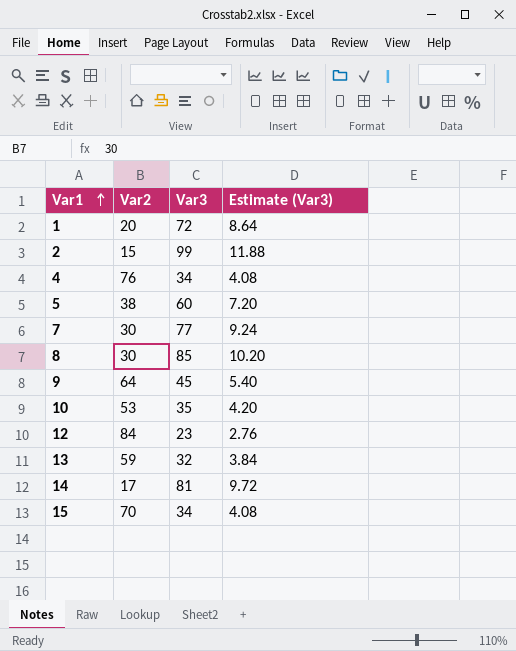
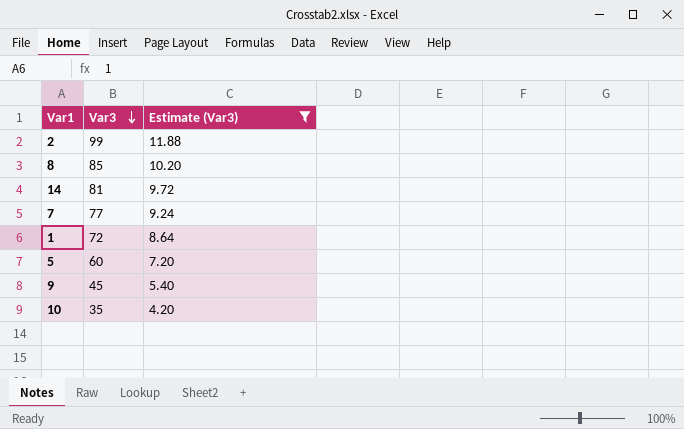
filter: none -> Estimate (Var3) >= 4.20
row order: Var1 ascending -> Var3 descending
column Var2 | position: 2 -> none

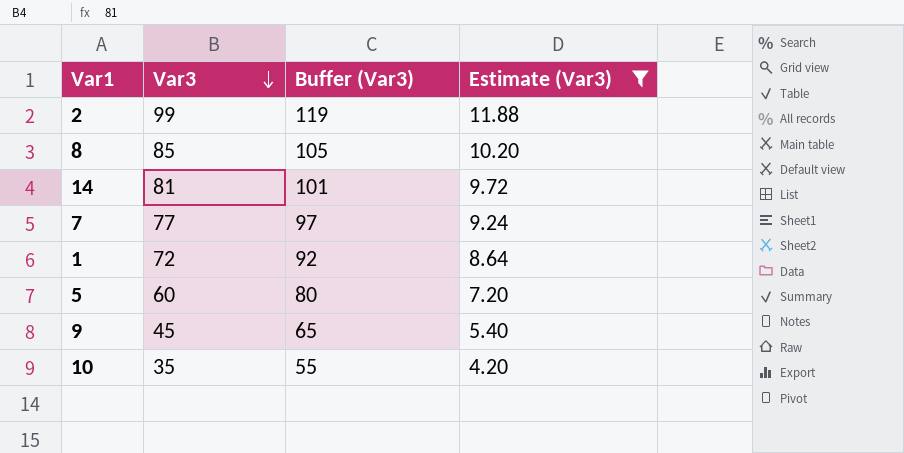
column Buffer (Var3) | formula: none -> [Var3] + 20

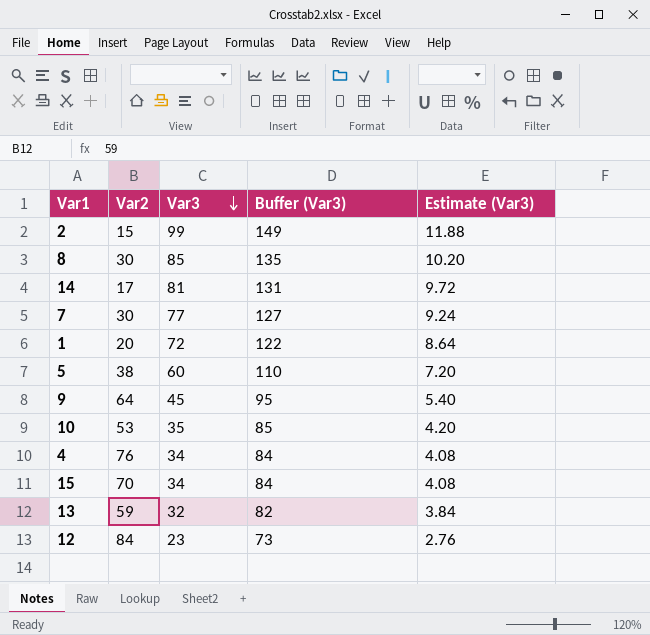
filter: Estimate (Var3) >= 4.20 -> none
column Var2 | position: none -> 2
column Buffer (Var3) | formula: [Var3] + 20 -> [Var3] + 50

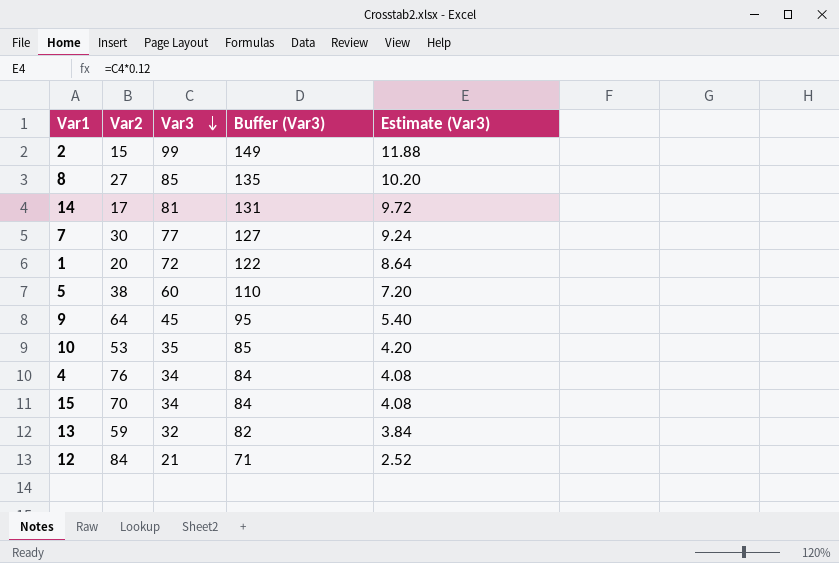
8 | Var2: 30 -> 27
12 | Var3: 23 -> 21
12 | Buffer (Var3): 73 -> 71
12 | Estimate (Var3): 2.76 -> 2.52

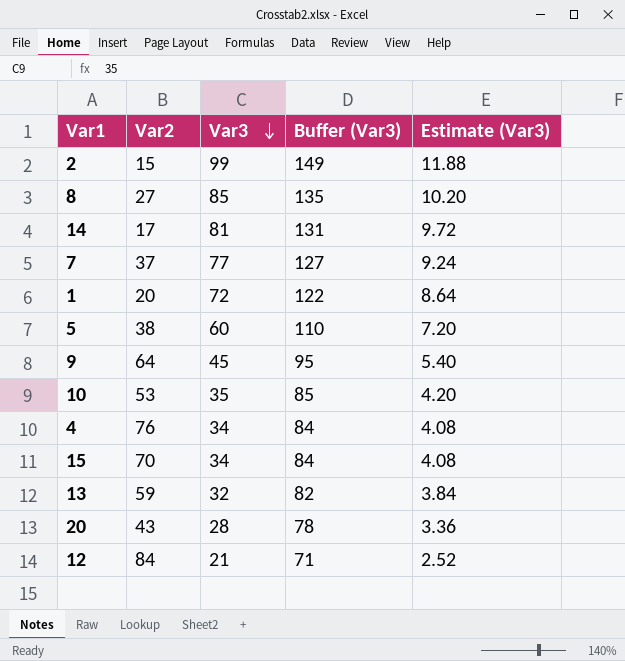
7 | Var2: 30 -> 37
row 20: none -> 43 | 28 | 78 | 3.36

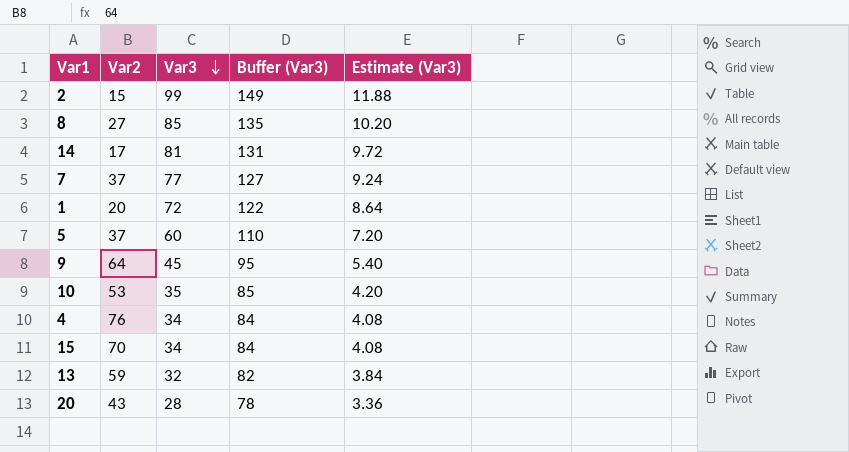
row 12: 84 | 21 | 71 | 2.52 -> none
5 | Var2: 38 -> 37

